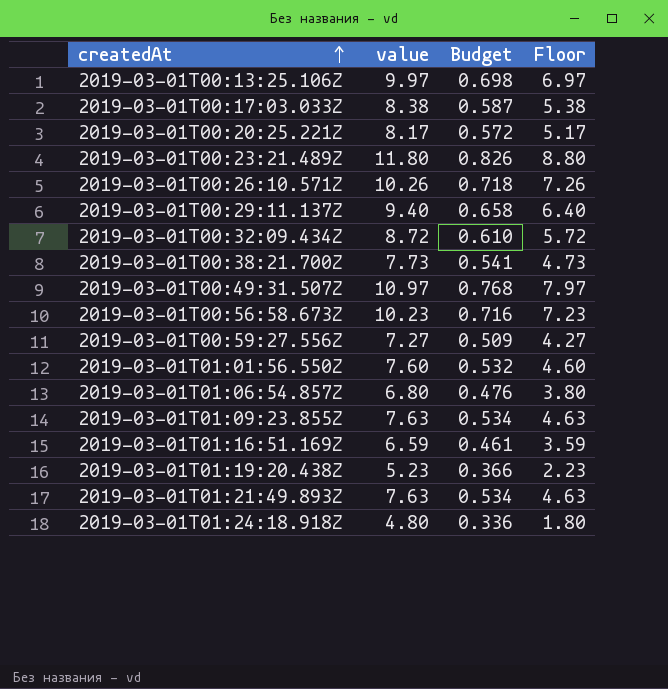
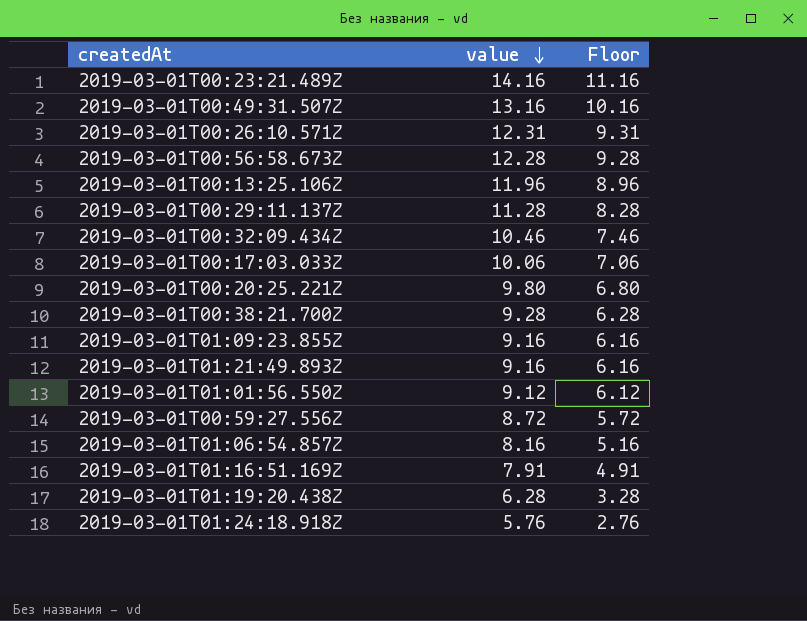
row order: createdAt ascending -> value descending
column Budget | formula: [value] * 0.07 -> none
2019-03-01T00:23:21.489Z | value: 11.80 -> 14.16
2019-03-01T00:23:21.489Z | Floor: 8.80 -> 11.16
2019-03-01T00:49:31.507Z | value: 10.97 -> 13.16
2019-03-01T00:49:31.507Z | Floor: 7.97 -> 10.16
2019-03-01T00:26:10.571Z | value: 10.26 -> 12.31
2019-03-01T00:26:10.571Z | Floor: 7.26 -> 9.31
2019-03-01T00:56:58.673Z | value: 10.23 -> 12.28
2019-03-01T00:56:58.673Z | Floor: 7.23 -> 9.28
2019-03-01T00:13:25.106Z | value: 9.97 -> 11.96
2019-03-01T00:13:25.106Z | Floor: 6.97 -> 8.96
2019-03-01T00:29:11.137Z | value: 9.40 -> 11.28
2019-03-01T00:29:11.137Z | Floor: 6.40 -> 8.28
2019-03-01T00:32:09.434Z | value: 8.72 -> 10.46
2019-03-01T00:32:09.434Z | Floor: 5.72 -> 7.46
2019-03-01T00:17:03.033Z | value: 8.38 -> 10.06
2019-03-01T00:17:03.033Z | Floor: 5.38 -> 7.06
2019-03-01T00:20:25.221Z | value: 8.17 -> 9.80
2019-03-01T00:20:25.221Z | Floor: 5.17 -> 6.80
2019-03-01T00:38:21.700Z | value: 7.73 -> 9.28
2019-03-01T00:38:21.700Z | Floor: 4.73 -> 6.28
2019-03-01T01:09:23.855Z | value: 7.63 -> 9.16
2019-03-01T01:09:23.855Z | Floor: 4.63 -> 6.16
2019-03-01T01:21:49.893Z | value: 7.63 -> 9.16
2019-03-01T01:21:49.893Z | Floor: 4.63 -> 6.16
2019-03-01T01:01:56.550Z | value: 7.60 -> 9.12
2019-03-01T01:01:56.550Z | Floor: 4.60 -> 6.12
2019-03-01T00:59:27.556Z | value: 7.27 -> 8.72
2019-03-01T00:59:27.556Z | Floor: 4.27 -> 5.72
2019-03-01T01:06:54.857Z | value: 6.80 -> 8.16
2019-03-01T01:06:54.857Z | Floor: 3.80 -> 5.16
2019-03-01T01:16:51.169Z | value: 6.59 -> 7.91
2019-03-01T01:16:51.169Z | Floor: 3.59 -> 4.91
2019-03-01T01:19:20.438Z | value: 5.23 -> 6.28
2019-03-01T01:19:20.438Z | Floor: 2.23 -> 3.28
2019-03-01T01:24:18.918Z | value: 4.80 -> 5.76
2019-03-01T01:24:18.918Z | Floor: 1.80 -> 2.76

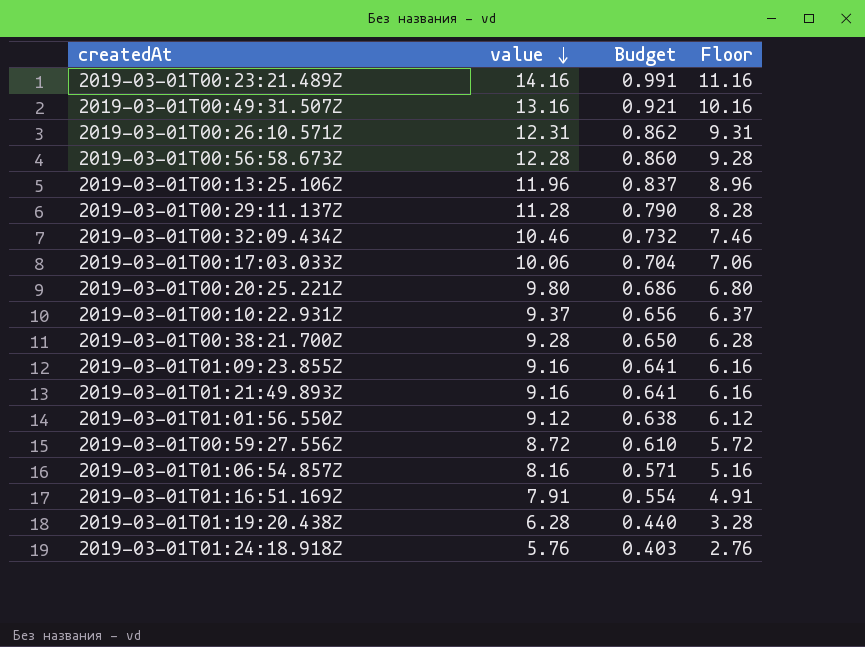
column Budget | formula: none -> [value] * 0.07
row 2019-03-01T00:10:22.931Z: none -> 9.37 | 0.656 | 6.37

